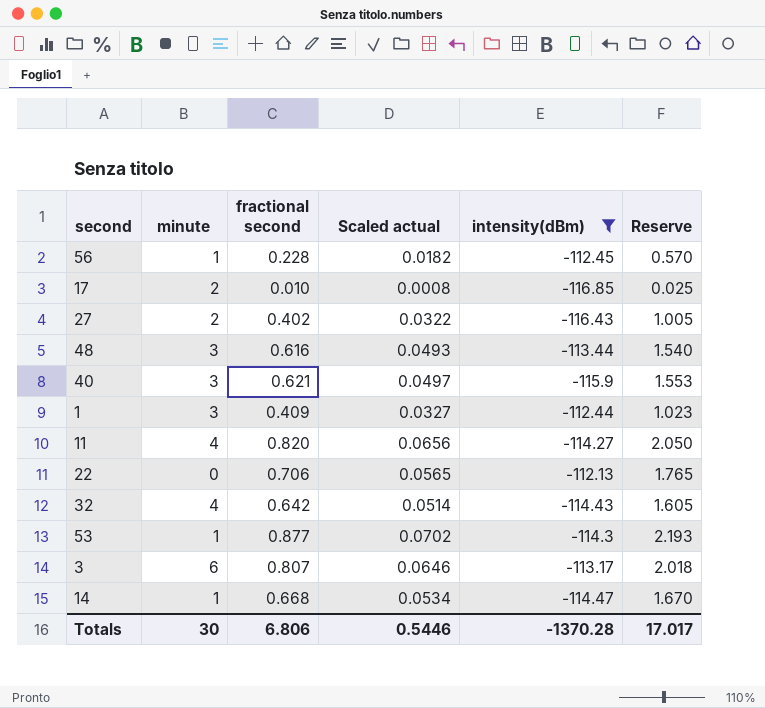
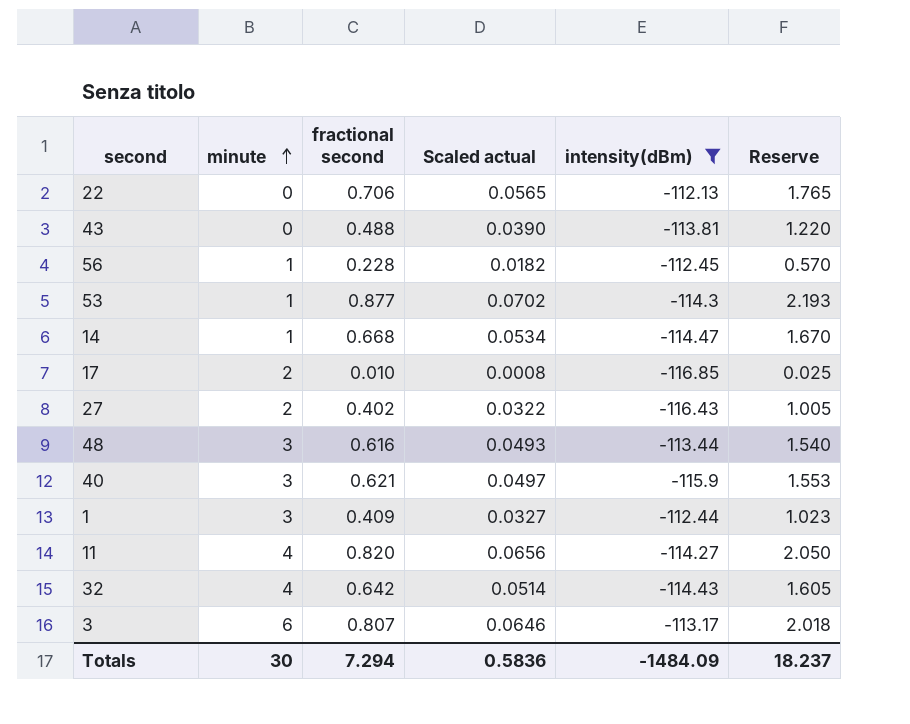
row order: none -> minute ascending
row 43: none -> 0 | 0.488 | 0.0390 | -113.81 | 1.220
Totals | fractional second: 6.806 -> 7.294
Totals | Scaled actual: 0.5446 -> 0.5836
Totals | intensity(dBm): -1370.28 -> -1484.09
Totals | Reserve: 17.017 -> 18.237

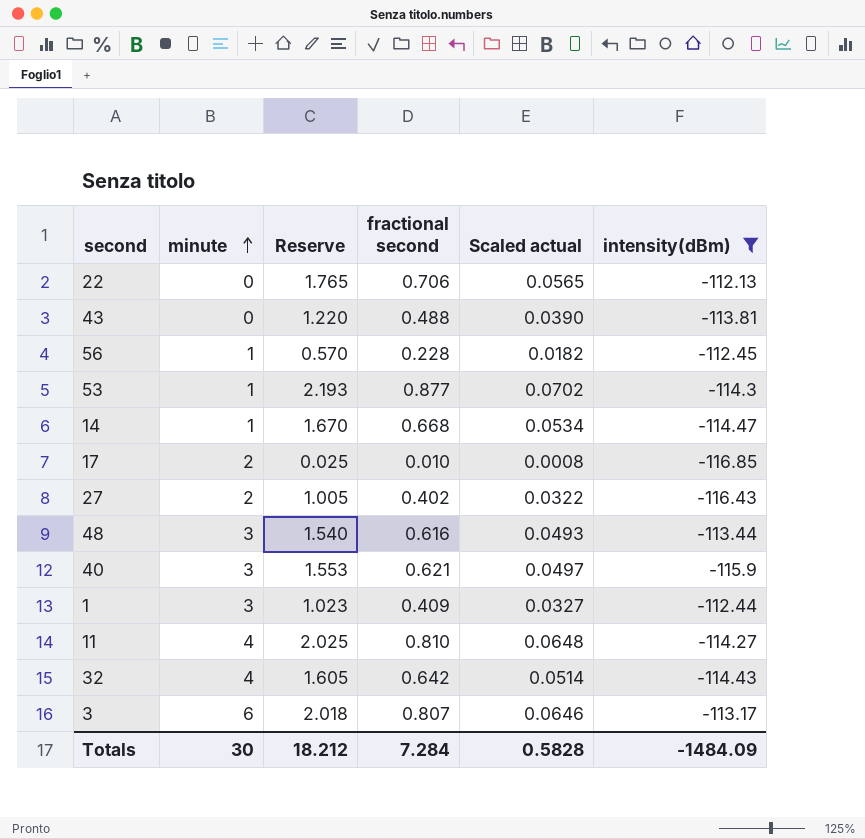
column Reserve | position: 6 -> 3
11 | Reserve: 2.050 -> 2.025
11 | fractional second: 0.820 -> 0.810
11 | Scaled actual: 0.0656 -> 0.0648
Totals | Reserve: 18.237 -> 18.212
Totals | fractional second: 7.294 -> 7.284
Totals | Scaled actual: 0.5836 -> 0.5828

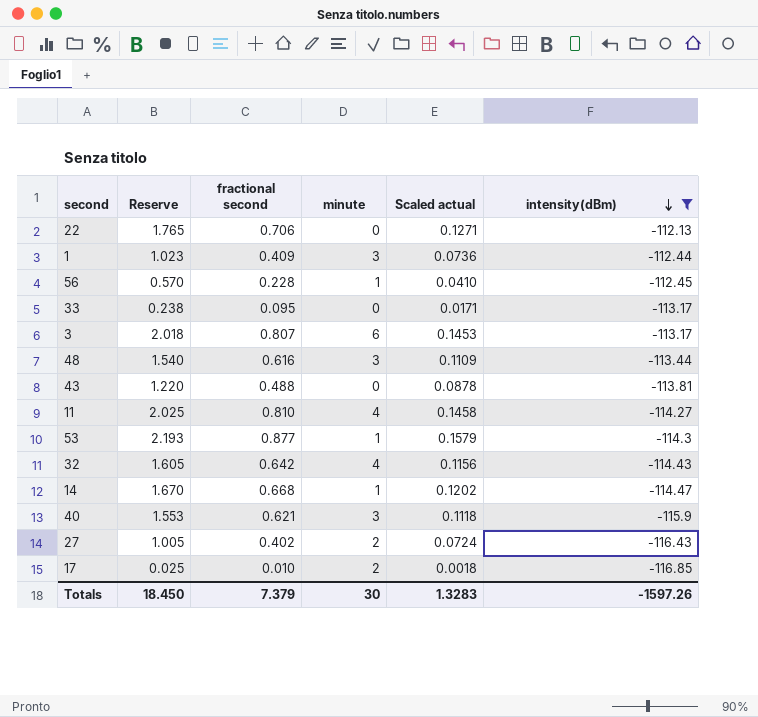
row order: minute ascending -> intensity(dBm) descending
column minute | position: 2 -> 4
column Scaled actual | formula: [fractional second] * 0.08 -> [fractional second] * 0.18
row 33: none -> 0.238 | 0.095 | 0 | 0.0171 | -113.17
Totals | Reserve: 18.212 -> 18.450
Totals | fractional second: 7.284 -> 7.379
Totals | Scaled actual: 0.5828 -> 1.3283
Totals | intensity(dBm): -1484.09 -> -1597.26

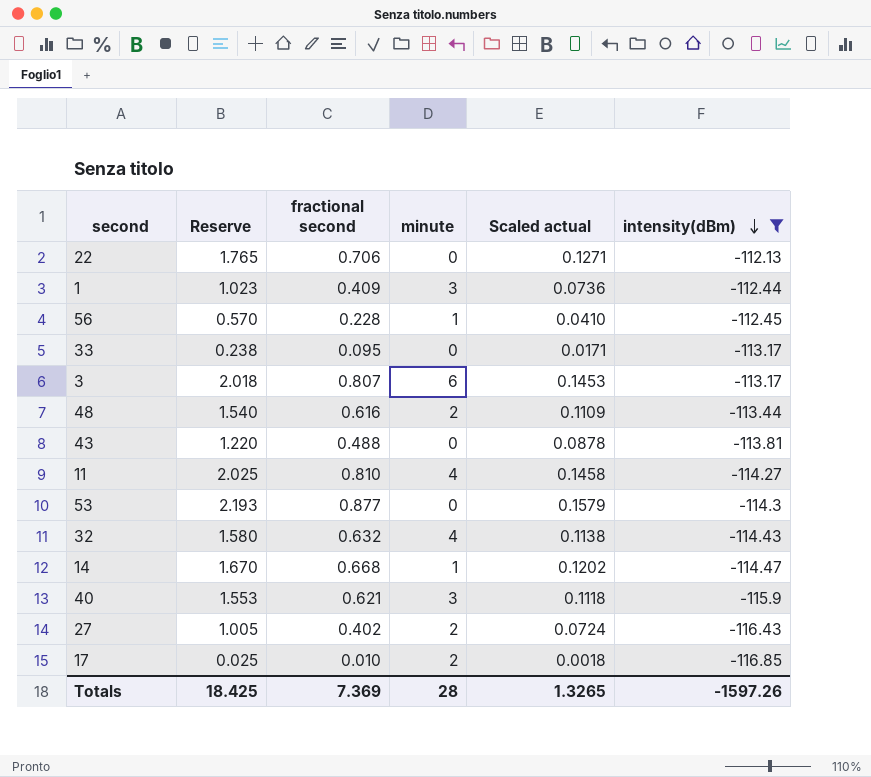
48 | minute: 3 -> 2
53 | minute: 1 -> 0
32 | Reserve: 1.605 -> 1.580
32 | fractional second: 0.642 -> 0.632
32 | Scaled actual: 0.1156 -> 0.1138
Totals | Reserve: 18.450 -> 18.425
Totals | fractional second: 7.379 -> 7.369
Totals | minute: 30 -> 28
Totals | Scaled actual: 1.3283 -> 1.3265

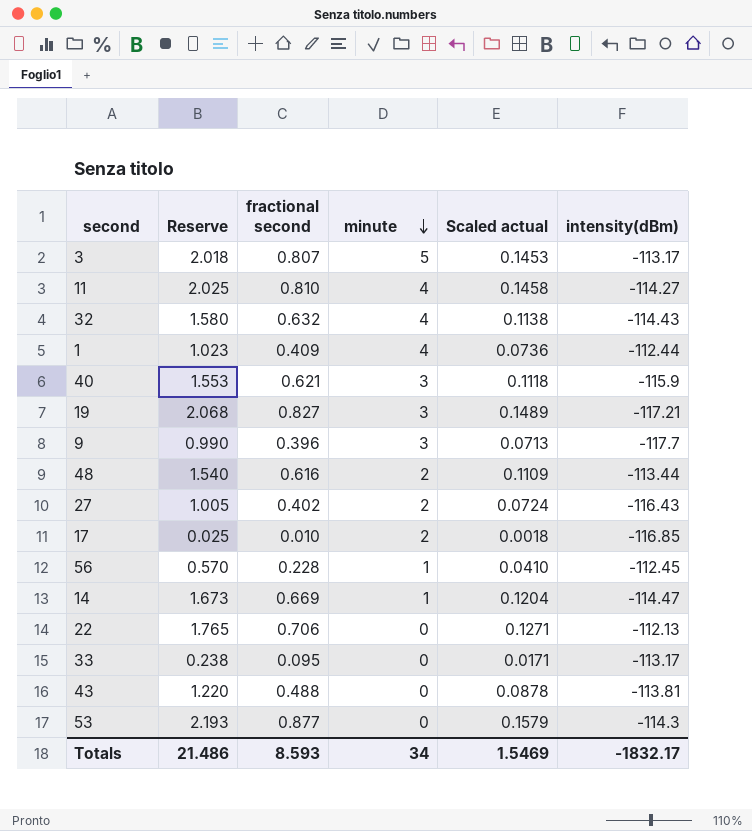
filter: intensity(dBm) >= -116.85 -> none
row order: intensity(dBm) descending -> minute descending
3 | minute: 6 -> 5
1 | minute: 3 -> 4
14 | Reserve: 1.670 -> 1.673
14 | fractional second: 0.668 -> 0.669
14 | Scaled actual: 0.1202 -> 0.1204
Totals | Reserve: 18.425 -> 21.486
Totals | fractional second: 7.369 -> 8.593
Totals | minute: 28 -> 34
Totals | Scaled actual: 1.3265 -> 1.5469
Totals | intensity(dBm): -1597.26 -> -1832.17

